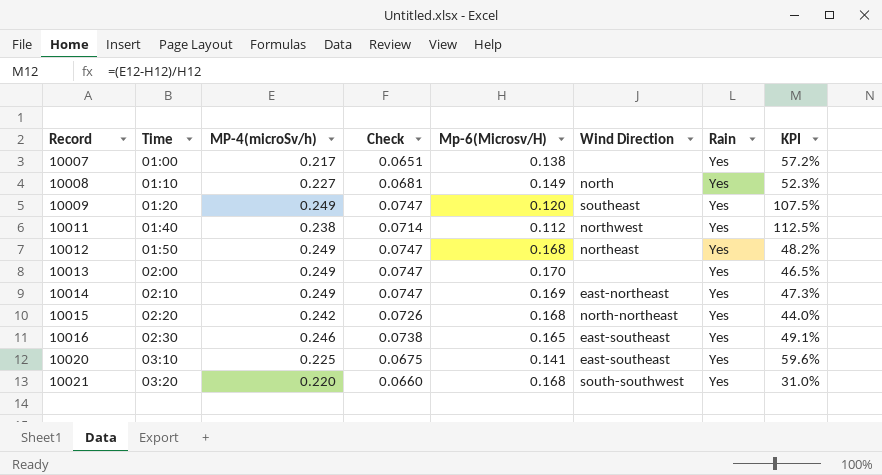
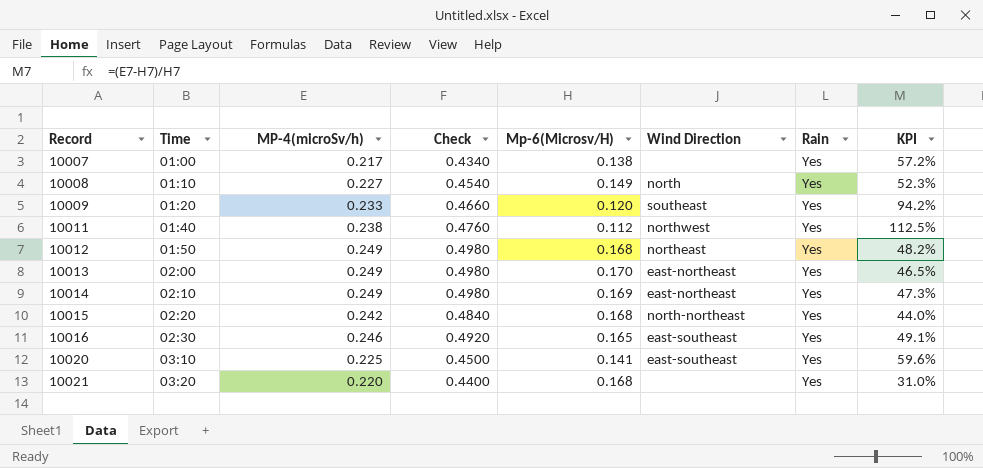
column Check | formula: [MP-4(microSv/h)] * 0.3 -> [MP-4(microSv/h)] * 2
10009 | MP-4(microSv/h): 0.249 -> 0.233
10009 | KPI: 107.5% -> 94.2%
10013 | Wind Direction: none -> east-northeast
10021 | Wind Direction: south-southwest -> none

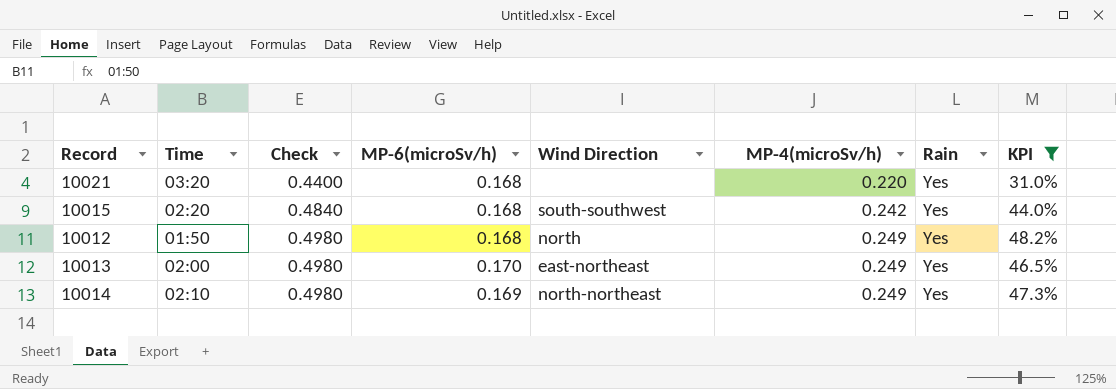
filter: none -> KPI <= 48.2%
row order: Record ascending -> Check ascending
column name: Mp-6(Microsv/H) -> MP-6(microSv/h)
column MP-4(microSv/h) | position: 3 -> 6
10015 | Wind Direction: north-northeast -> south-southwest
10012 | Wind Direction: northeast -> north
10014 | Wind Direction: east-northeast -> north-northeast

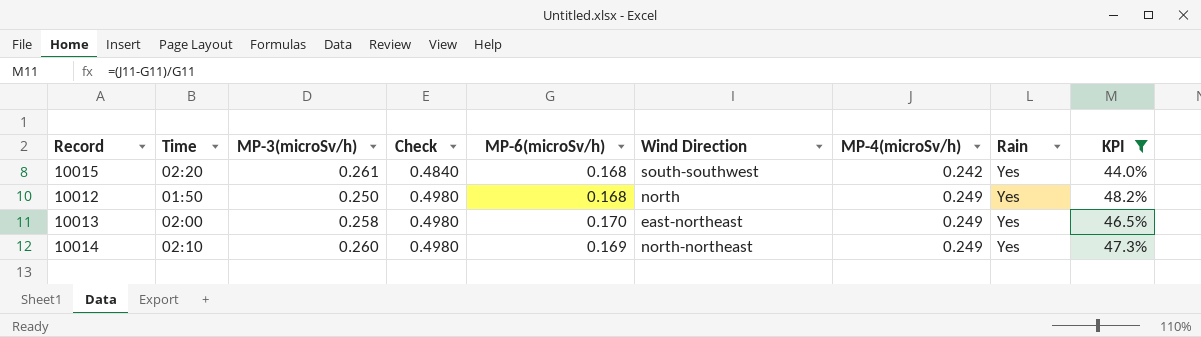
column MP-3(microSv/h) | position: none -> 3
row 10021: 03:20 | 0.4400 | 0.168 | none | 0.220 | Yes | 31.0% -> none

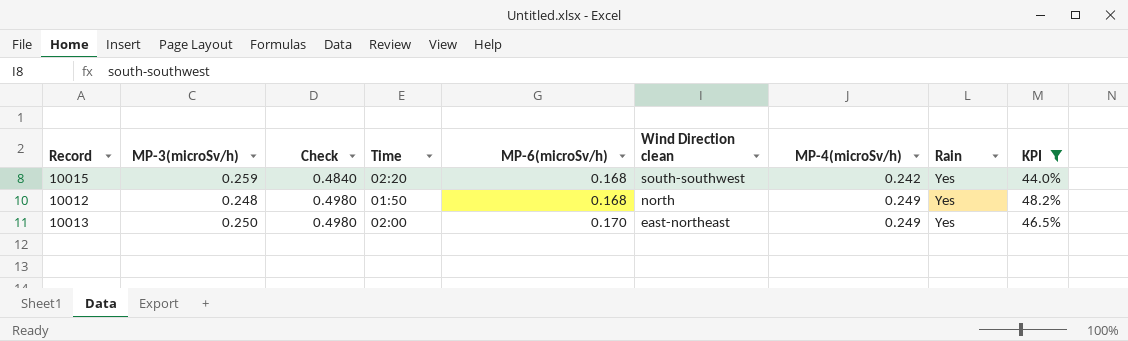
column Time | position: 2 -> 4
column name: Wind Direction -> Wind Direction clean
row 10014: 02:10 | 0.260 | 0.4980 | 0.169 | north-northeast | 0.249 | Yes | 47.3% -> none
10015 | MP-3(microSv/h): 0.261 -> 0.259
10012 | MP-3(microSv/h): 0.250 -> 0.248
10013 | MP-3(microSv/h): 0.258 -> 0.250

